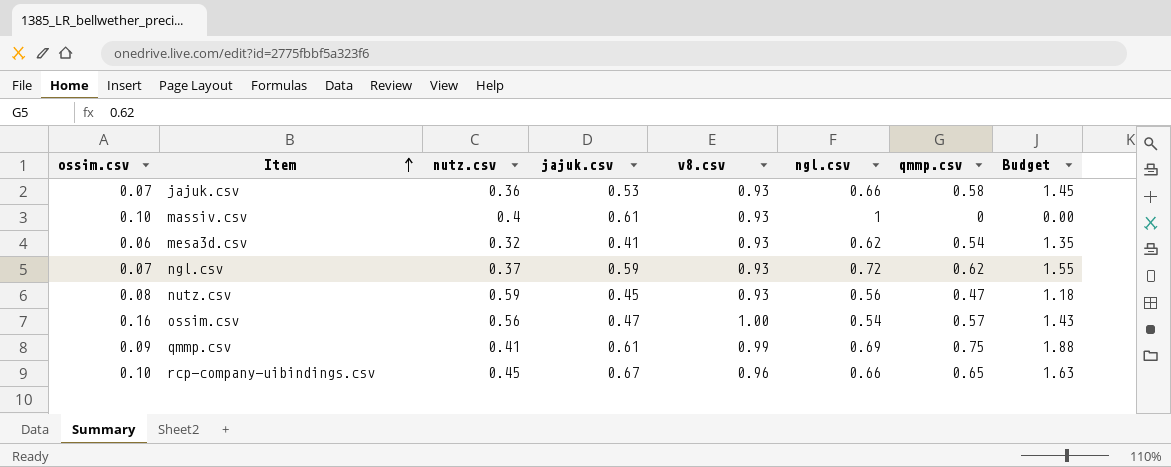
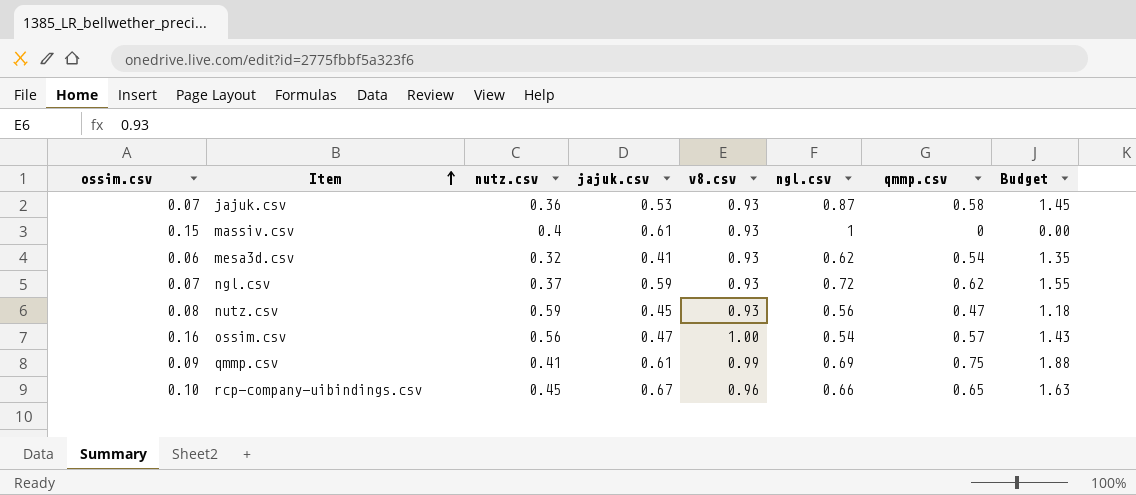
jajuk.csv | ngl.csv: 0.66 -> 0.87
massiv.csv | ossim.csv: 0.10 -> 0.15

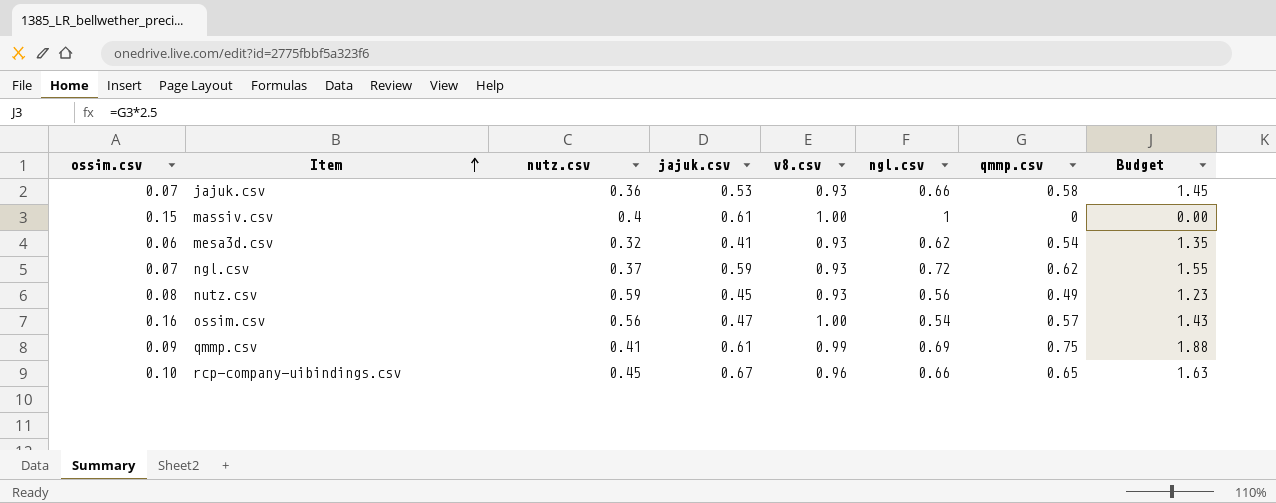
jajuk.csv | ngl.csv: 0.87 -> 0.66
massiv.csv | v8.csv: 0.93 -> 1.00
nutz.csv | qmmp.csv: 0.47 -> 0.49
nutz.csv | Budget: 1.18 -> 1.23

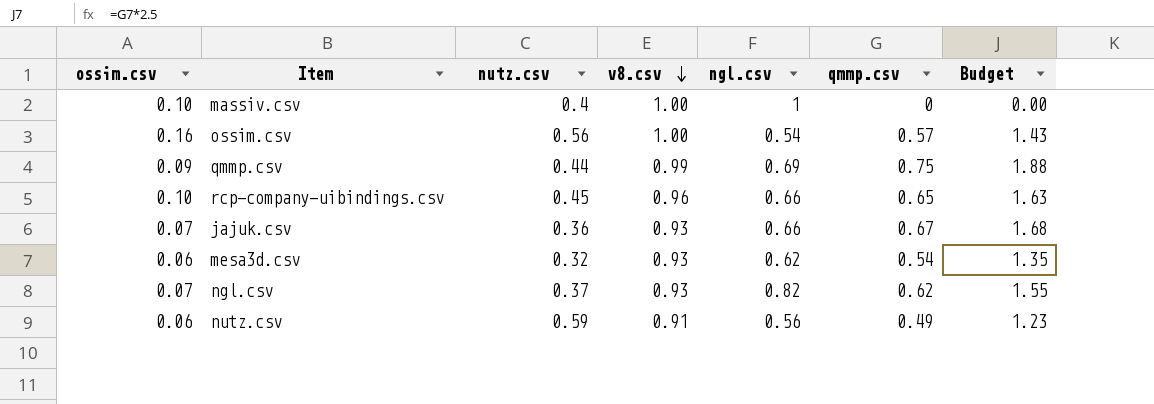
row order: Item ascending -> v8.csv descending
column jajuk.csv | position: 4 -> none
massiv.csv | ossim.csv: 0.15 -> 0.10
qmmp.csv | nutz.csv: 0.41 -> 0.44
jajuk.csv | qmmp.csv: 0.58 -> 0.67
jajuk.csv | Budget: 1.45 -> 1.68
ngl.csv | ngl.csv: 0.72 -> 0.82
nutz.csv | ossim.csv: 0.08 -> 0.06
nutz.csv | v8.csv: 0.93 -> 0.91

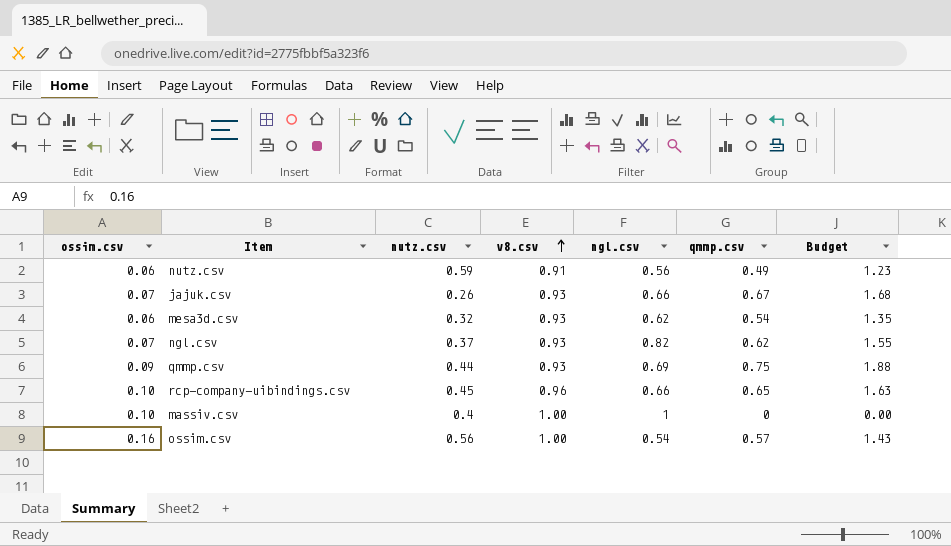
row order: v8.csv descending -> v8.csv ascending
jajuk.csv | nutz.csv: 0.36 -> 0.26
qmmp.csv | v8.csv: 0.99 -> 0.93

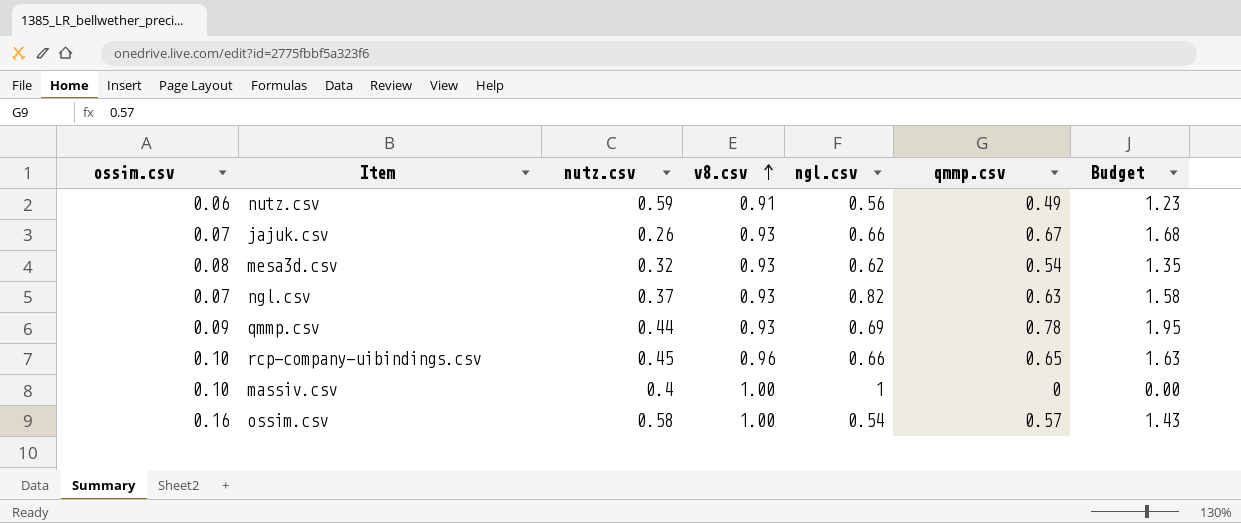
mesa3d.csv | ossim.csv: 0.06 -> 0.08
ngl.csv | qmmp.csv: 0.62 -> 0.63
ngl.csv | Budget: 1.55 -> 1.58
qmmp.csv | qmmp.csv: 0.75 -> 0.78
qmmp.csv | Budget: 1.88 -> 1.95
ossim.csv | nutz.csv: 0.56 -> 0.58

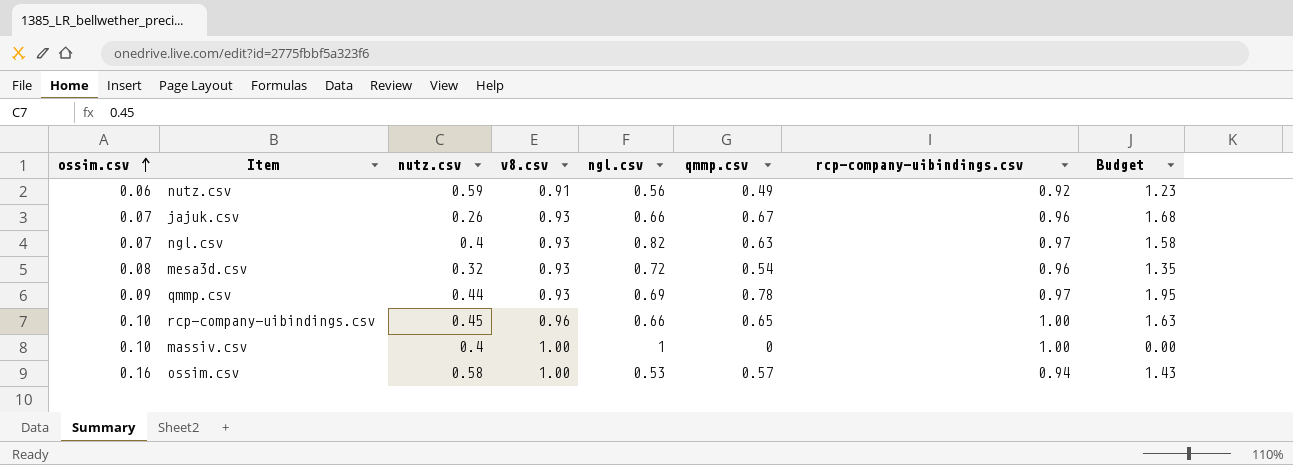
row order: v8.csv ascending -> ossim.csv ascending
column rcp-company-uibindings.csv | position: none -> 7
ngl.csv | nutz.csv: 0.37 -> 0.4
mesa3d.csv | ngl.csv: 0.62 -> 0.72
ossim.csv | ngl.csv: 0.54 -> 0.53

